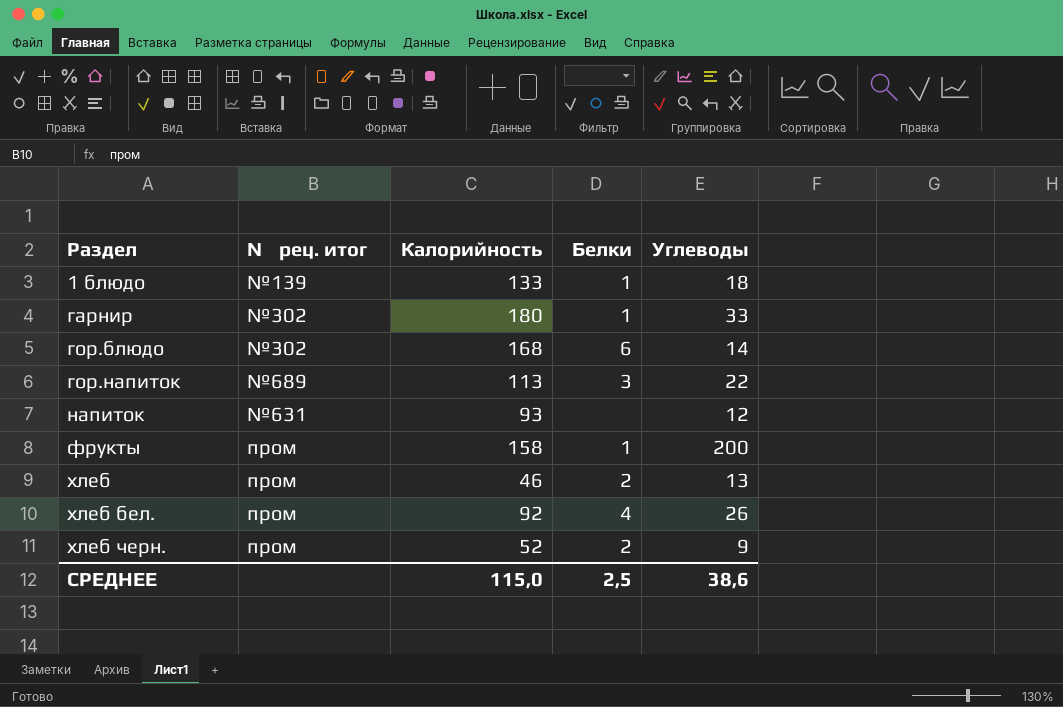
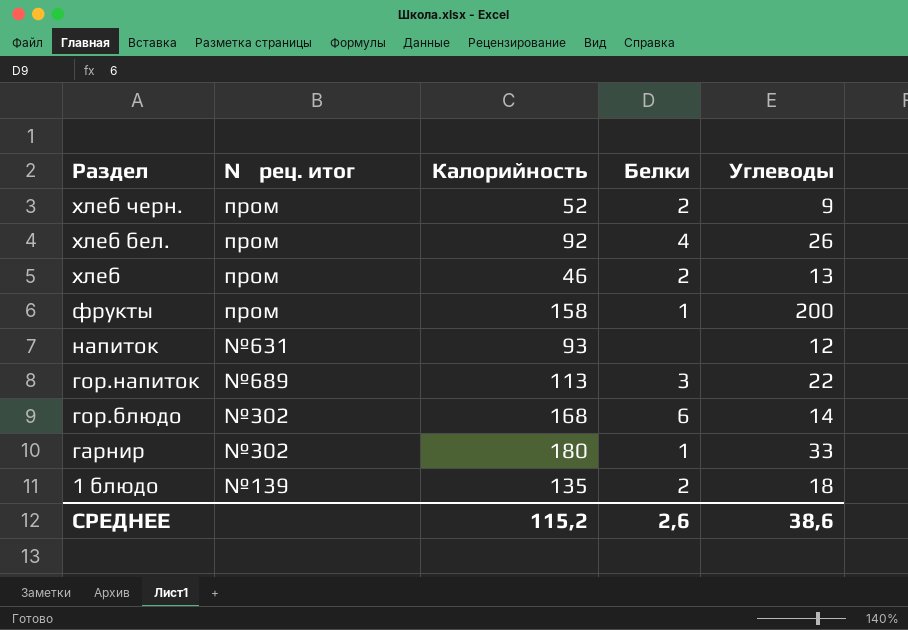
row order: Раздел ascending -> Раздел descending
1 блюдо | Калорийность: 133 -> 135
1 блюдо | Белки: 1 -> 2
СРЕДНЕЕ | Калорийность: 115,0 -> 115,2
СРЕДНЕЕ | Белки: 2,5 -> 2,6

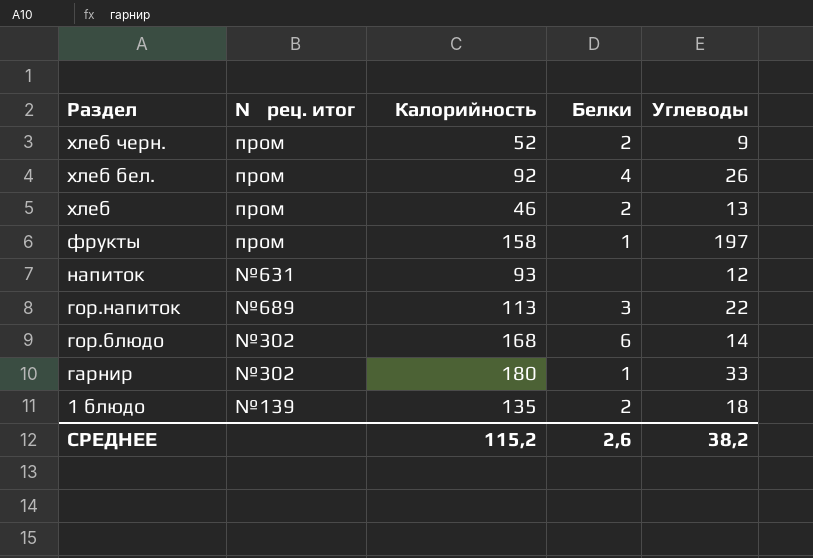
фрукты | Углеводы: 200 -> 197
СРЕДНЕЕ | Углеводы: 38,6 -> 38,2

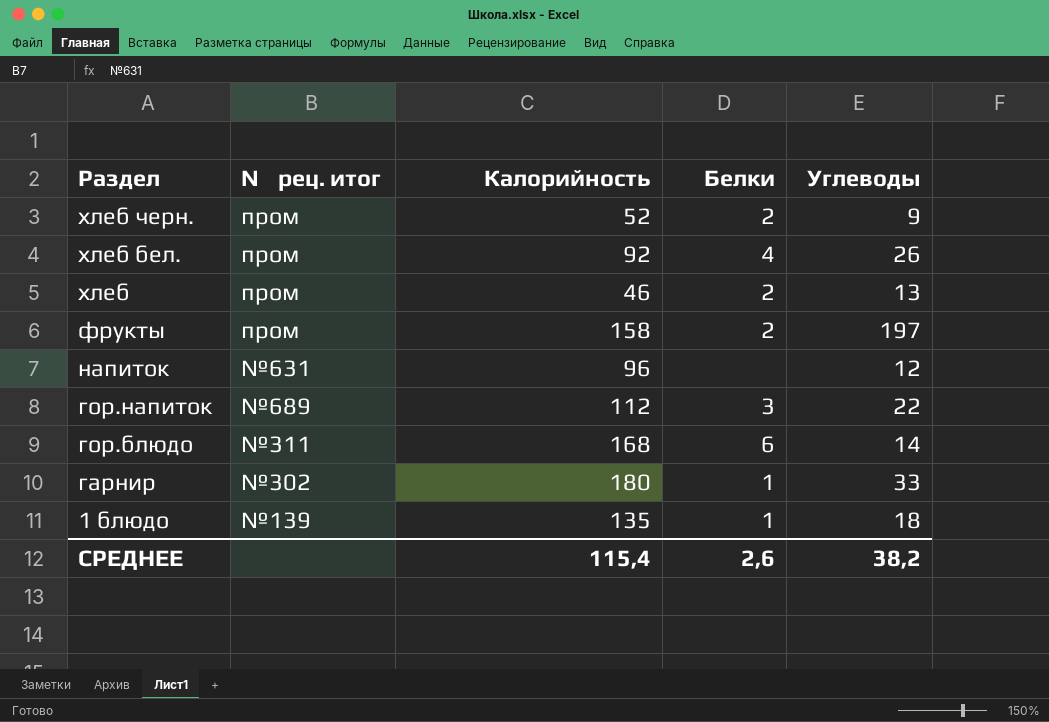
фрукты | Белки: 1 -> 2
напиток | Калорийность: 93 -> 96
гор.напиток | Калорийность: 113 -> 112
гор.блюдо | № рец. итог: №302 -> №311
1 блюдо | Белки: 2 -> 1
СРЕДНЕЕ | Калорийность: 115,2 -> 115,4

